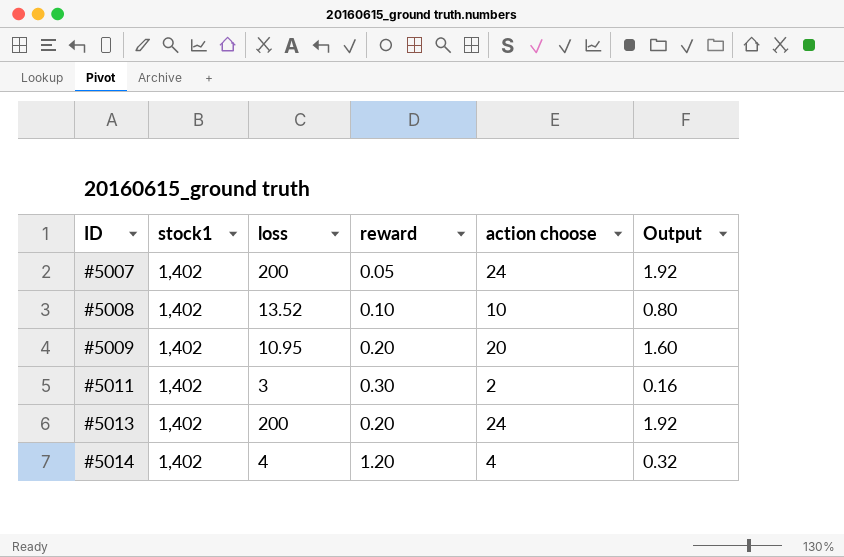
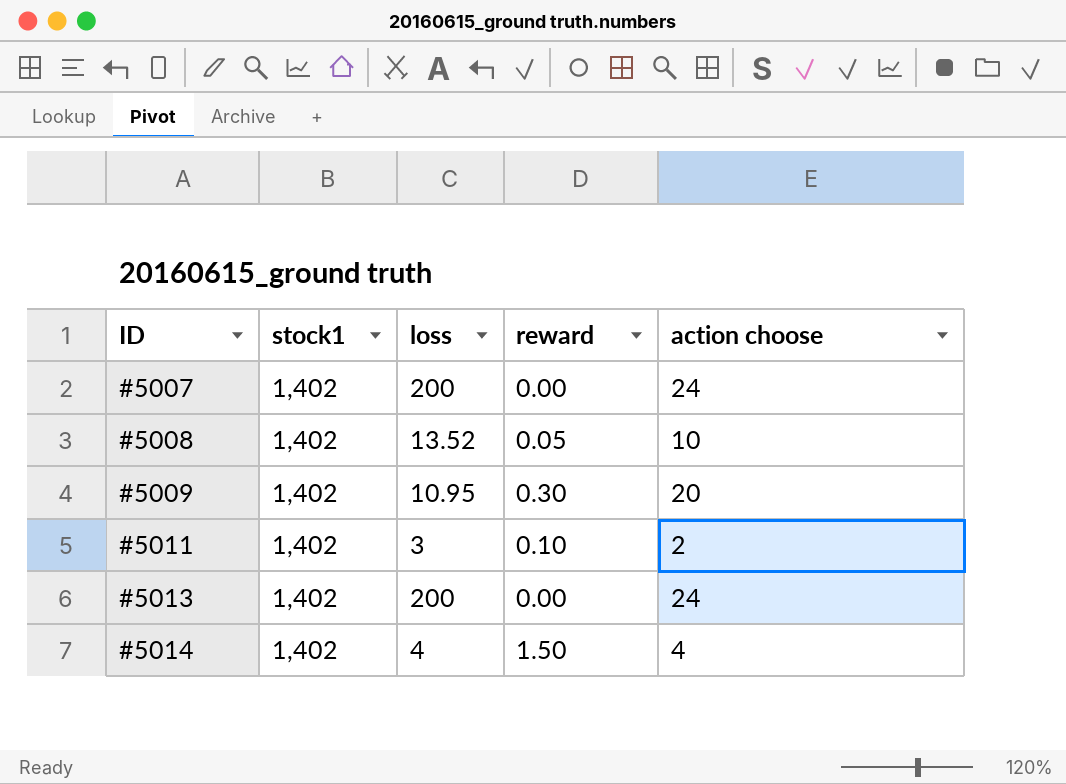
column Output | formula: [action choose] * 0.08 -> none
#5007 | reward: 0.05 -> 0.00
#5008 | reward: 0.10 -> 0.05
#5009 | reward: 0.20 -> 0.30
#5011 | reward: 0.30 -> 0.10
#5013 | reward: 0.20 -> 0.00
#5014 | reward: 1.20 -> 1.50

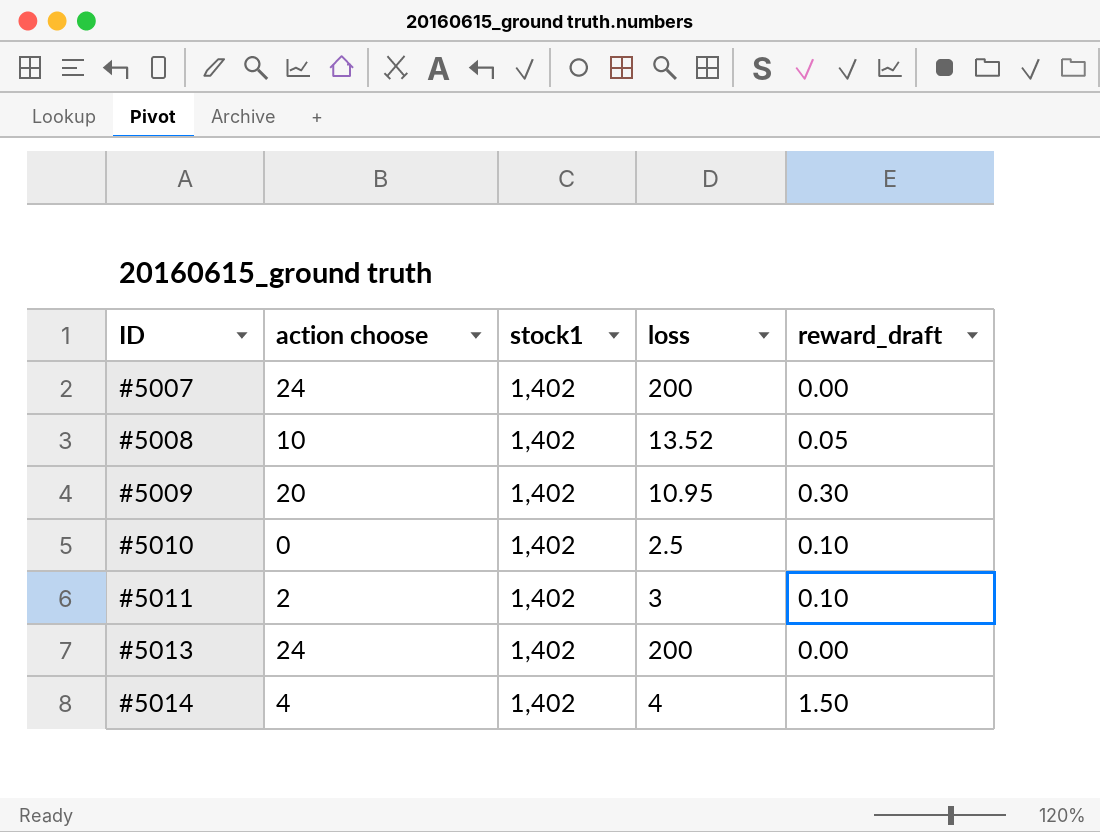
column action choose | position: 5 -> 2
column name: reward -> reward_draft
row #5010: none -> 0 | 1,402 | 2.5 | 0.10

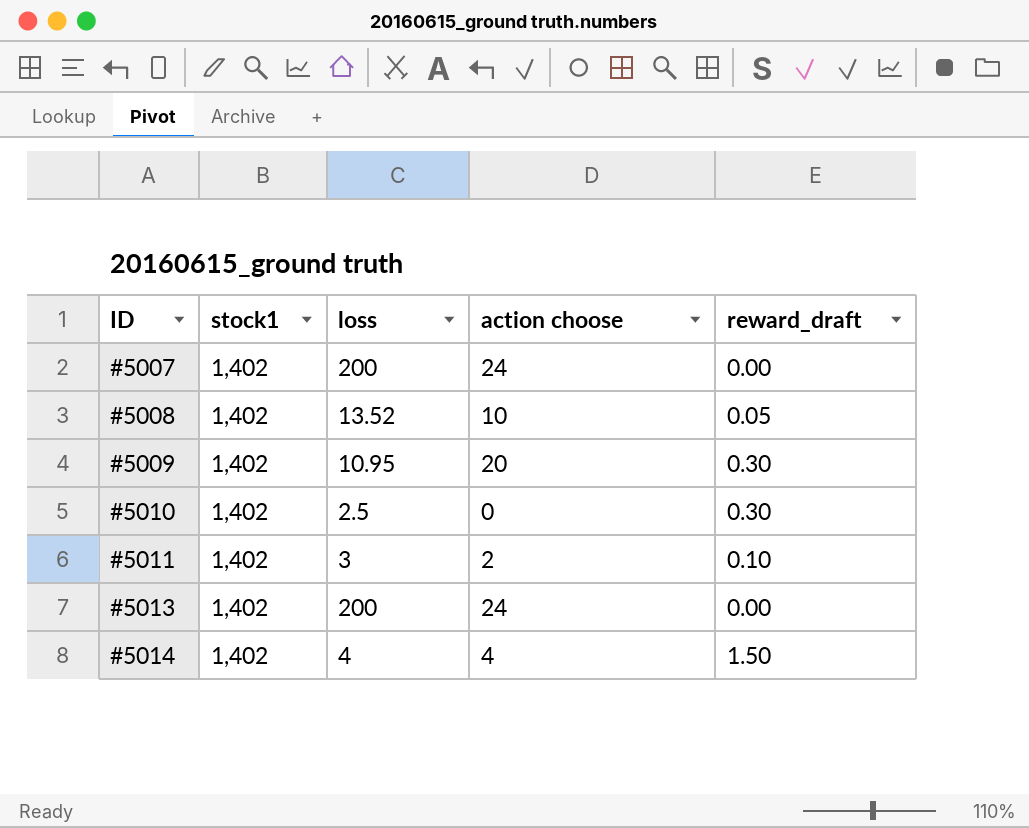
column action choose | position: 2 -> 4
#5010 | reward_draft: 0.10 -> 0.30

